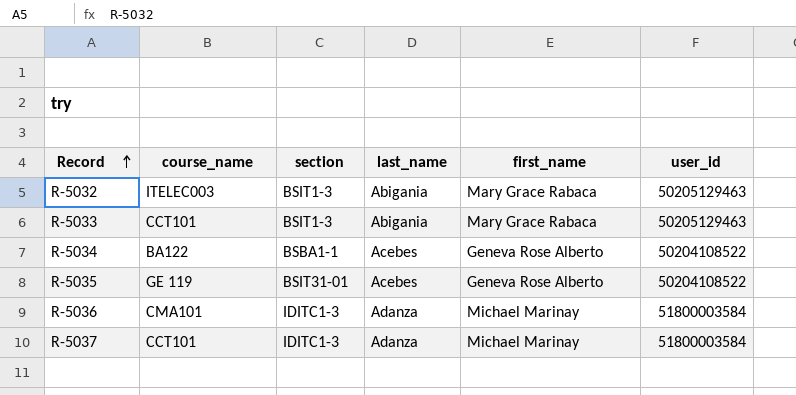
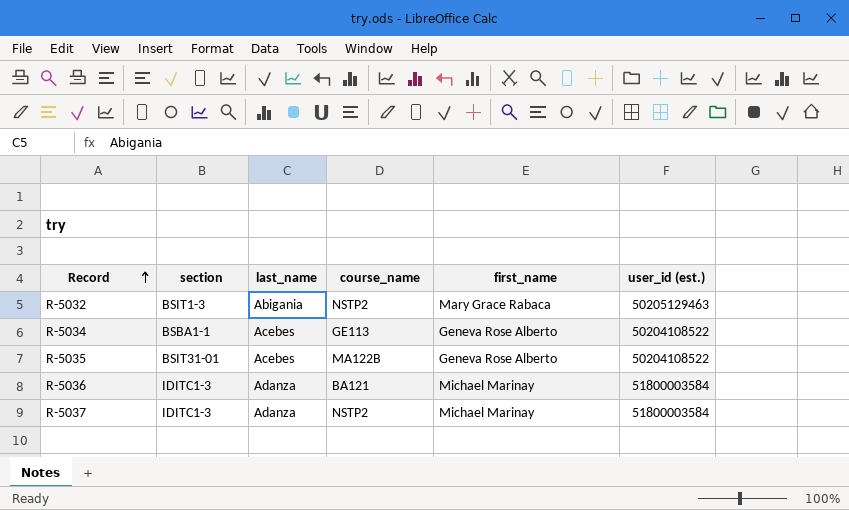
column course_name | position: 2 -> 4
column name: user_id -> user_id (est.)
row R-5033: CCT101 | BSIT1-3 | Abigania | Mary Grace Rabaca | 50205129463 -> none
R-5032 | course_name: ITELEC003 -> NSTP2
R-5034 | course_name: BA122 -> GE113
R-5035 | course_name: GE 119 -> MA122B
R-5036 | course_name: CMA101 -> BA121
R-5037 | course_name: CCT101 -> NSTP2

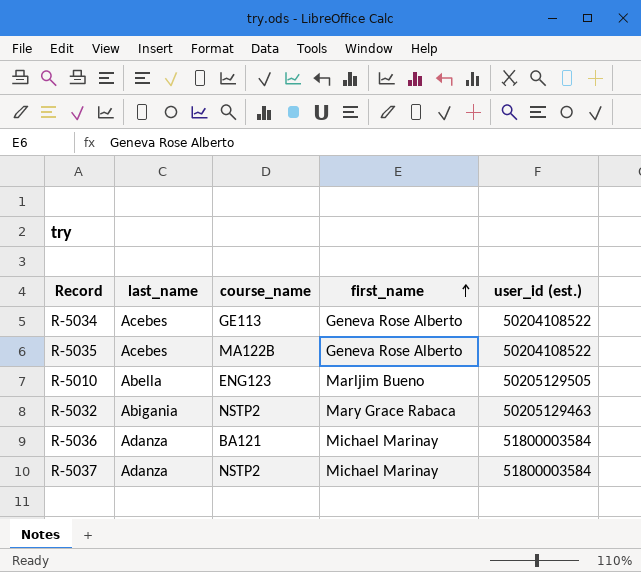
row order: Record ascending -> first_name ascending
column section | position: 2 -> none
row R-5010: none -> Abella | ENG123 | Marljim Bueno | 50205129505

